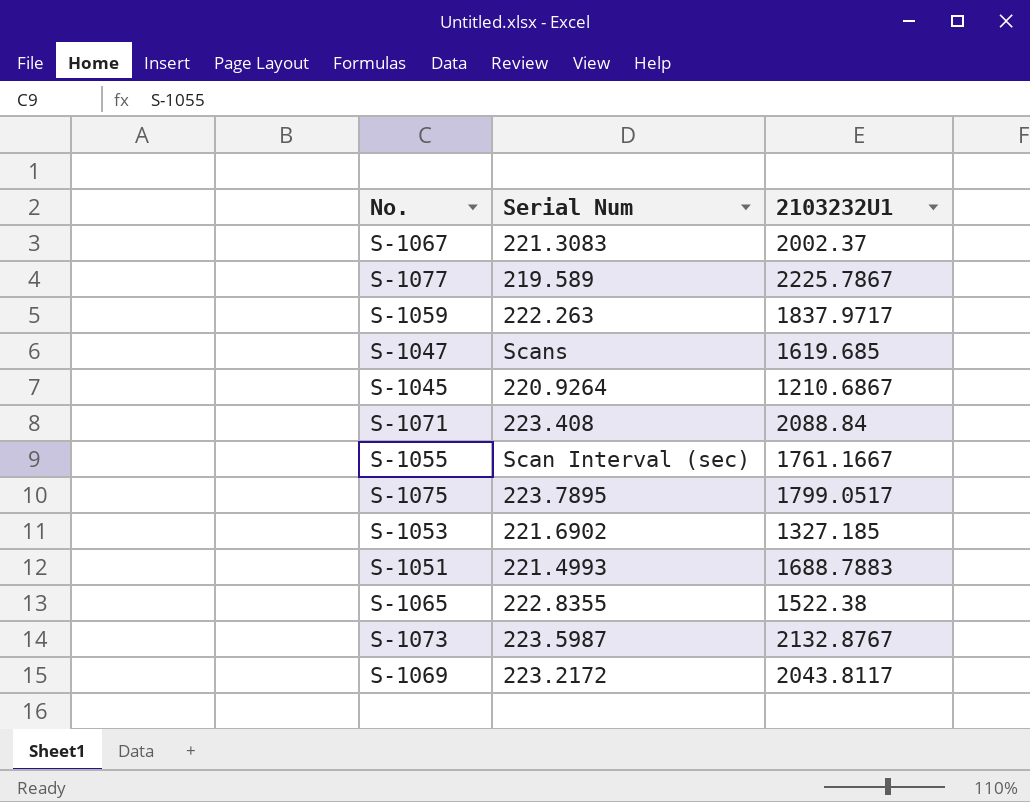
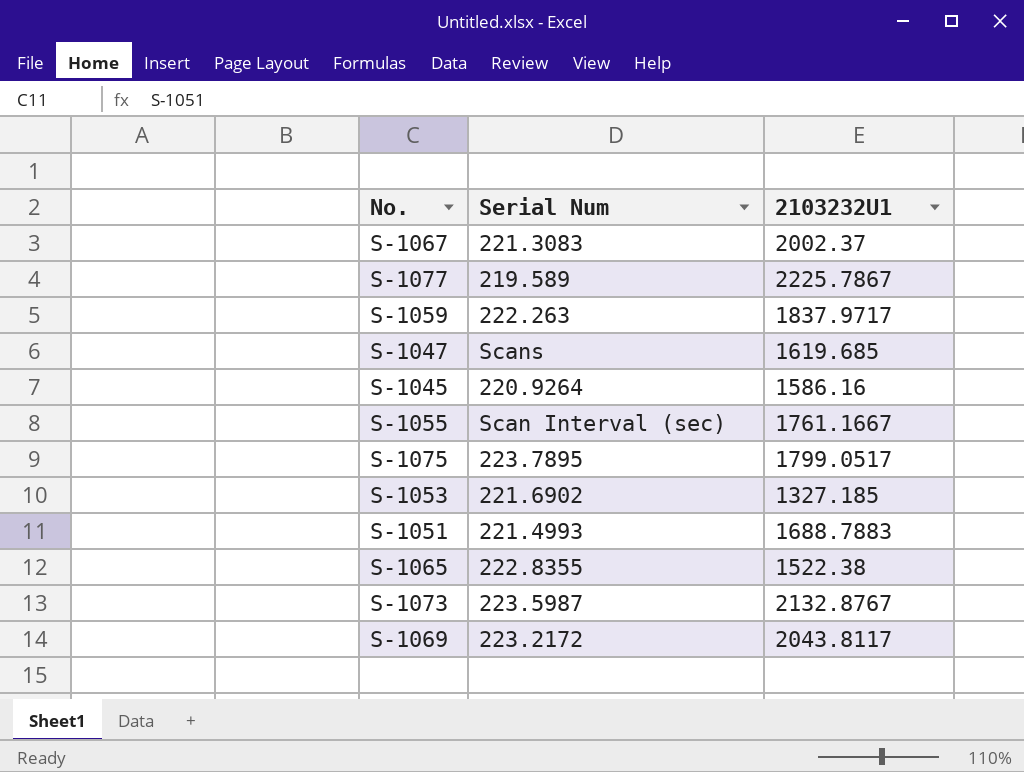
row S-1071: 223.408 | 2088.84 -> none
S-1045 | 2103232U1: 1210.6867 -> 1586.16

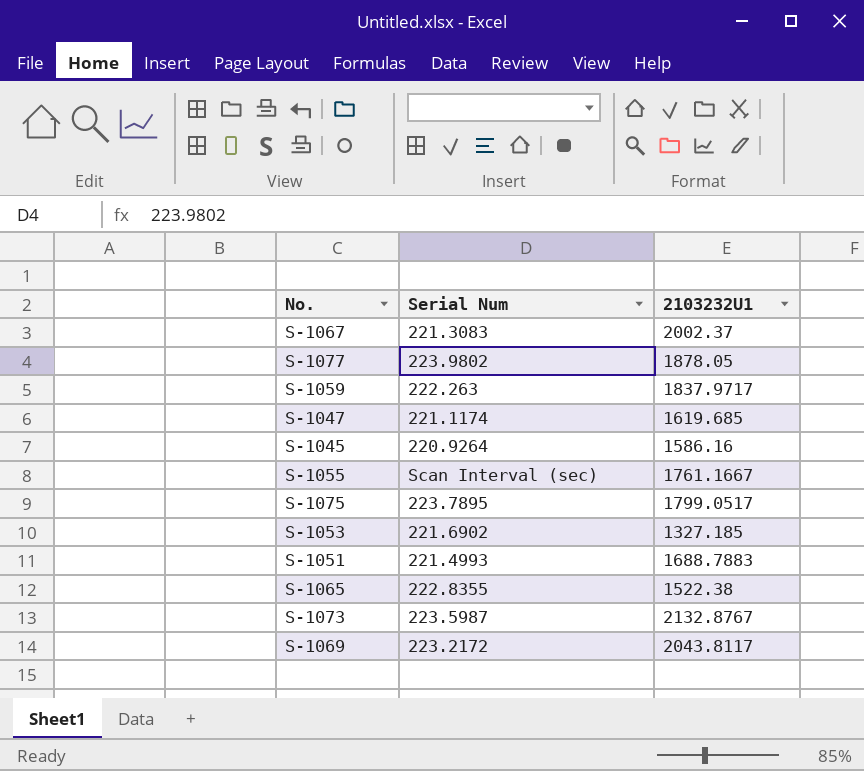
S-1077 | Serial Num: 219.589 -> 223.9802
S-1077 | 2103232U1: 2225.7867 -> 1878.05
S-1047 | Serial Num: Scans -> 221.1174

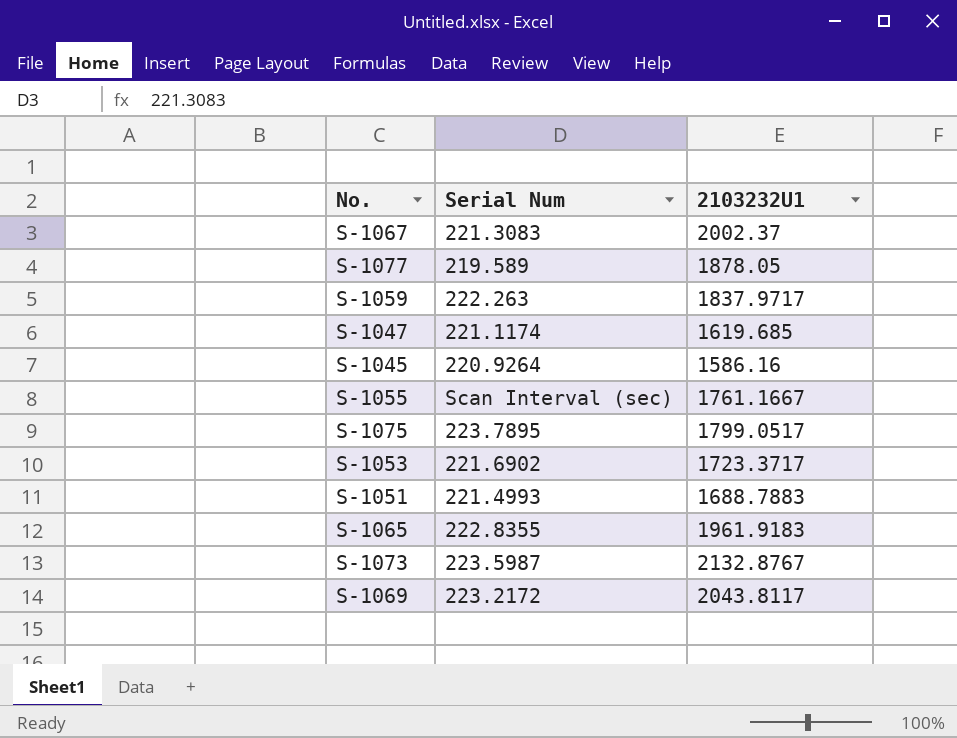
S-1077 | Serial Num: 223.9802 -> 219.589
S-1053 | 2103232U1: 1327.185 -> 1723.3717
S-1065 | 2103232U1: 1522.38 -> 1961.9183

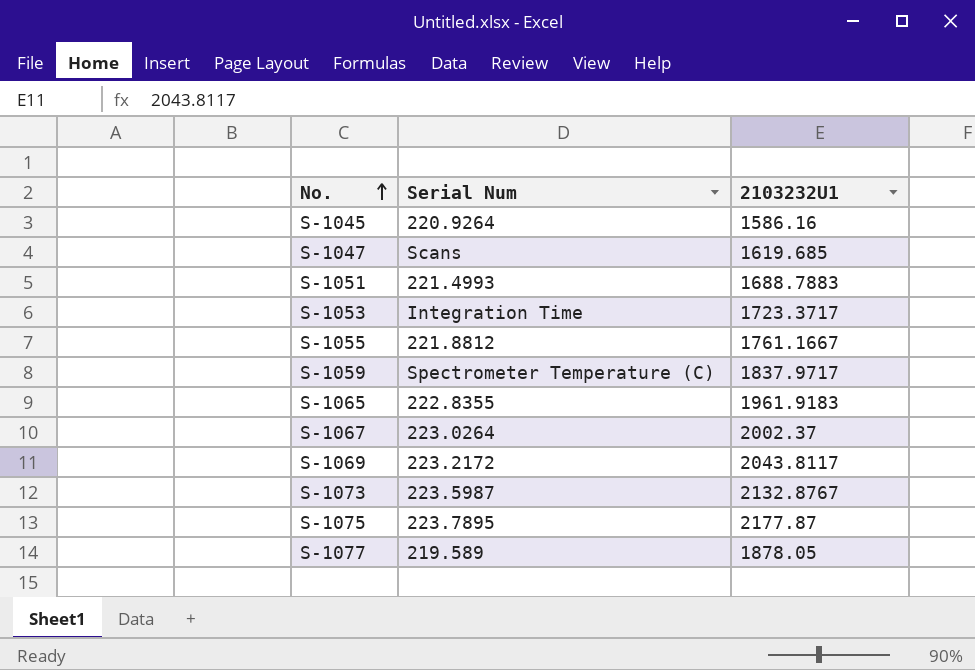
row order: none -> No. ascending
S-1047 | Serial Num: 221.1174 -> Scans
S-1053 | Serial Num: 221.6902 -> Integration Time
S-1055 | Serial Num: Scan Interval (sec) -> 221.8812
S-1059 | Serial Num: 222.263 -> Spectrometer Temperature (C)
S-1067 | Serial Num: 221.3083 -> 223.0264
S-1075 | 2103232U1: 1799.0517 -> 2177.87

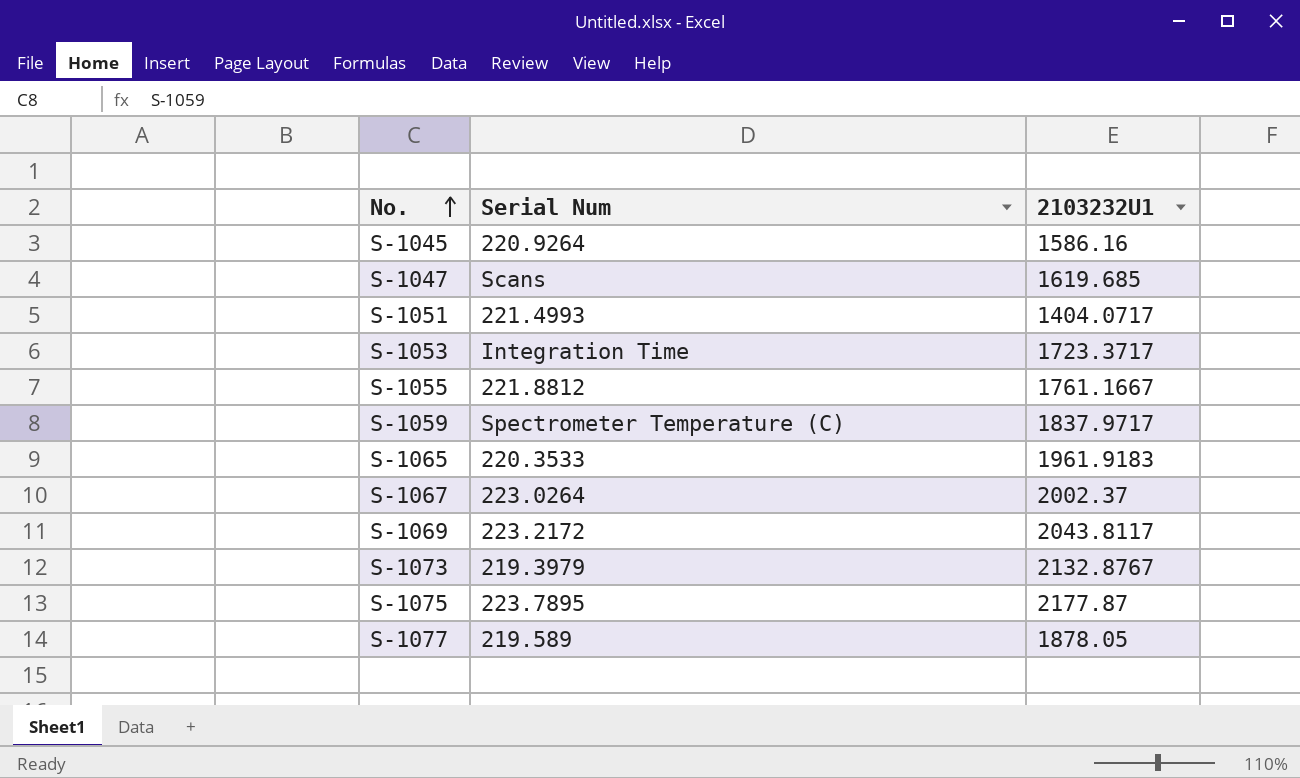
S-1051 | 2103232U1: 1688.7883 -> 1404.0717
S-1065 | Serial Num: 222.8355 -> 220.3533
S-1073 | Serial Num: 223.5987 -> 219.3979

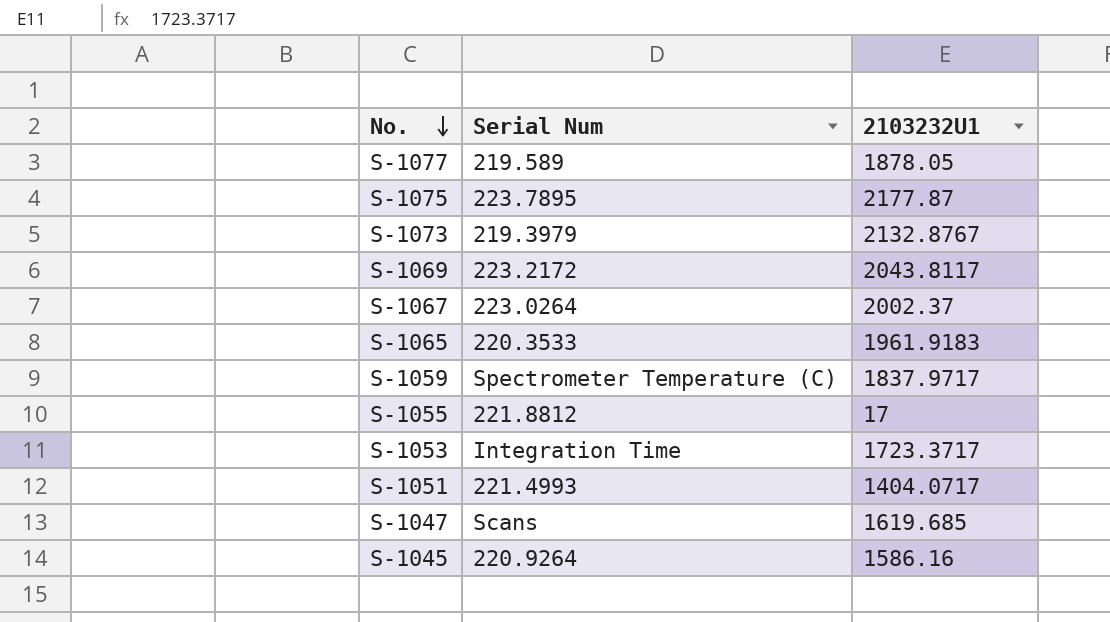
row order: No. ascending -> No. descending
S-1055 | 2103232U1: 1761.1667 -> 17

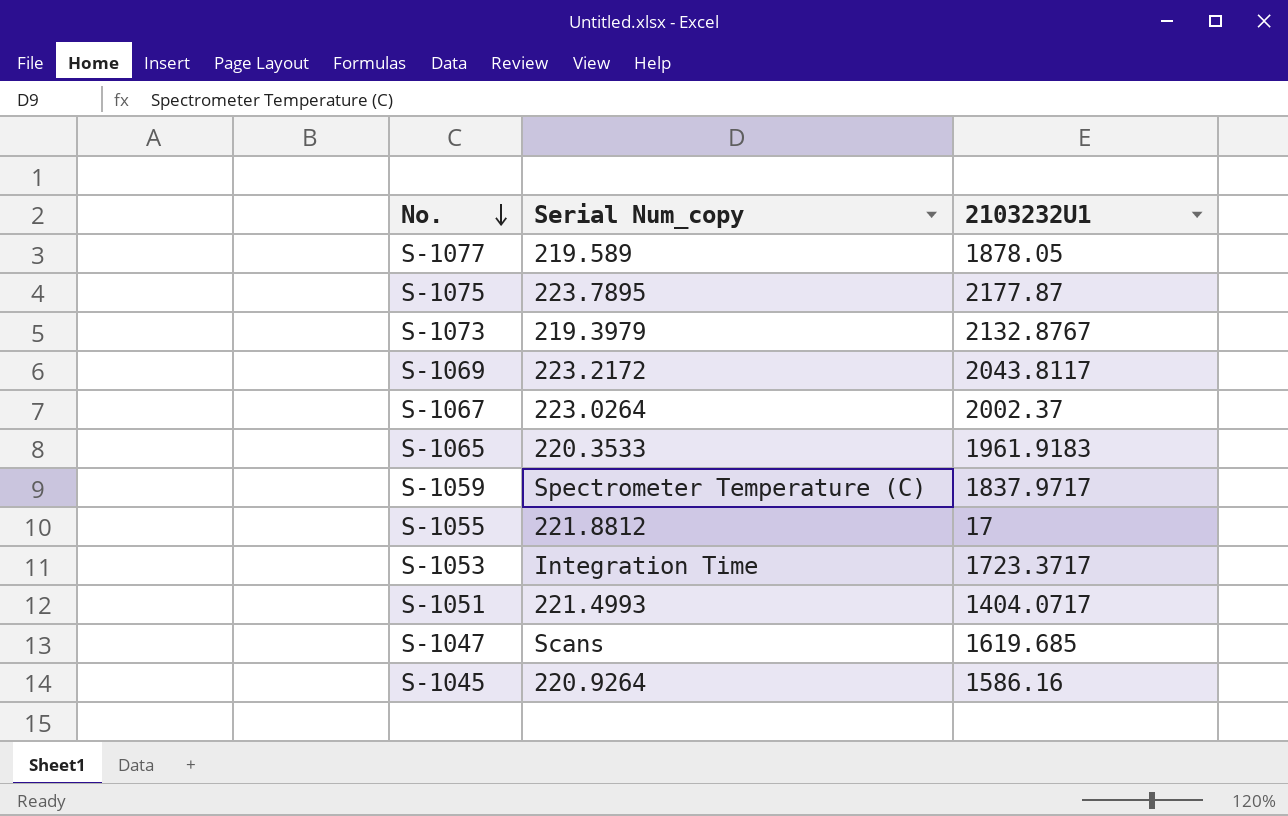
column name: Serial Num -> Serial Num_copy

